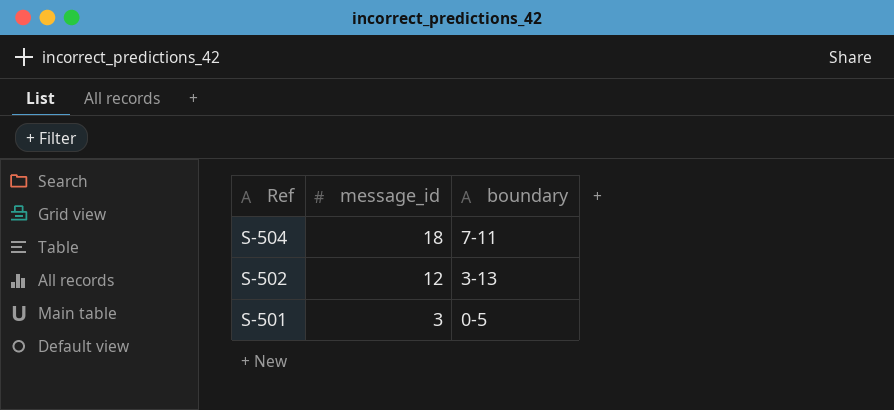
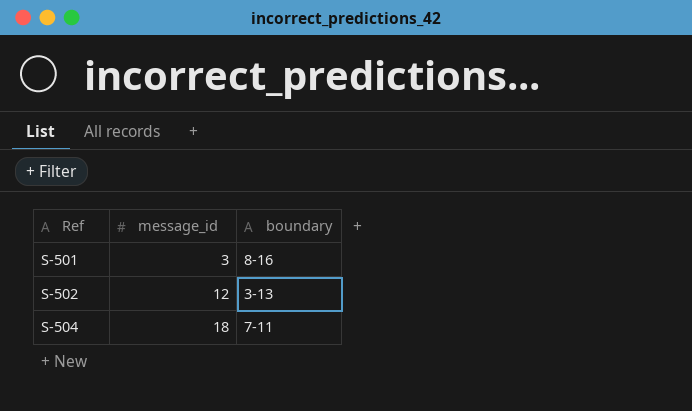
row order: Ref descending -> Ref ascending
S-501 | boundary: 0-5 -> 8-16

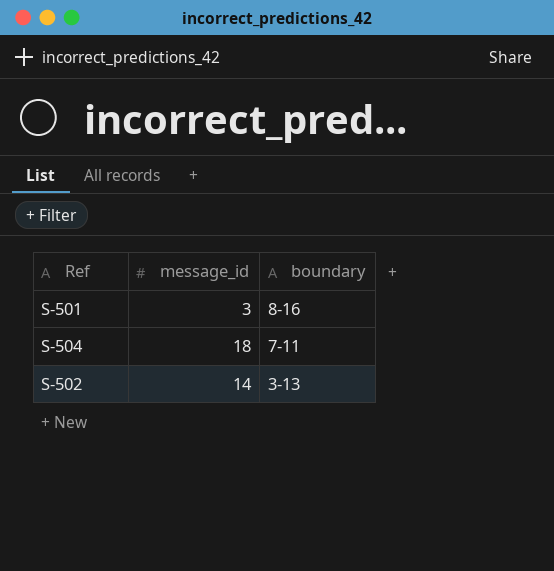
row order: Ref ascending -> boundary descending
S-502 | message_id: 12 -> 14

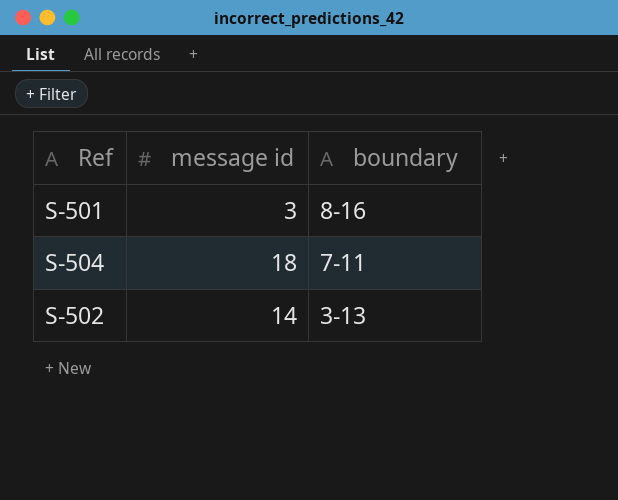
column name: message_id -> message id

